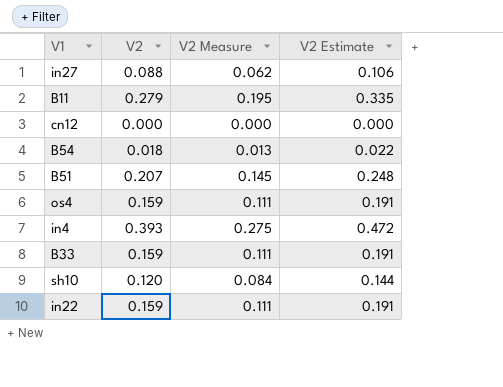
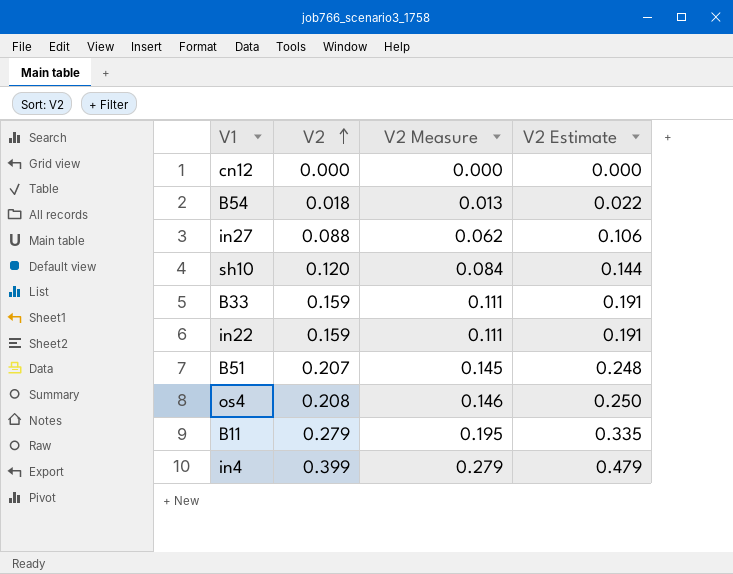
row order: none -> V2 ascending
os4 | V2: 0.159 -> 0.208
os4 | V2 Measure: 0.111 -> 0.146
os4 | V2 Estimate: 0.191 -> 0.250
in4 | V2: 0.393 -> 0.399
in4 | V2 Measure: 0.275 -> 0.279
in4 | V2 Estimate: 0.472 -> 0.479

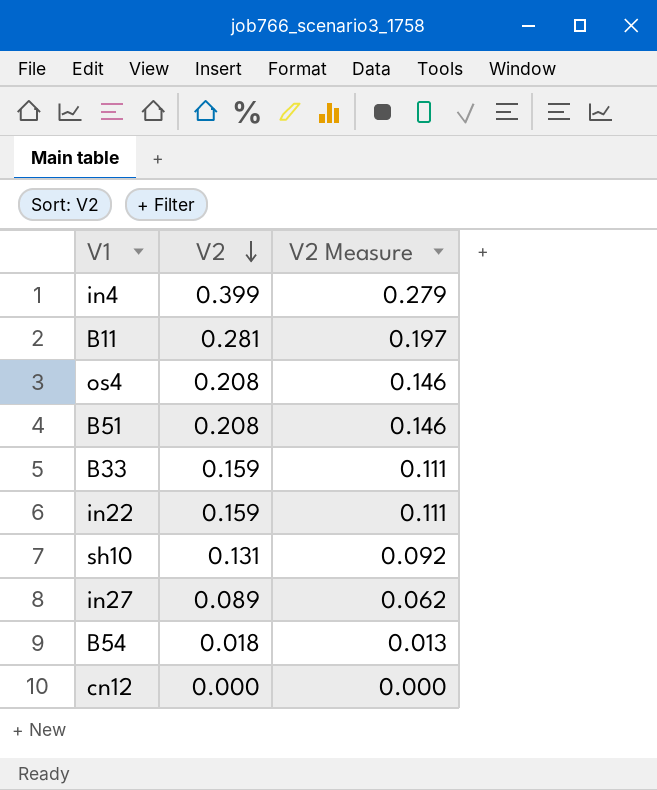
row order: V2 ascending -> V2 descending
column V2 Estimate | formula: [V2] * 1.2 -> none
B11 | V2: 0.279 -> 0.281
B11 | V2 Measure: 0.195 -> 0.197
B51 | V2: 0.207 -> 0.208
B51 | V2 Measure: 0.145 -> 0.146
sh10 | V2: 0.120 -> 0.131
sh10 | V2 Measure: 0.084 -> 0.092
in27 | V2: 0.088 -> 0.089

